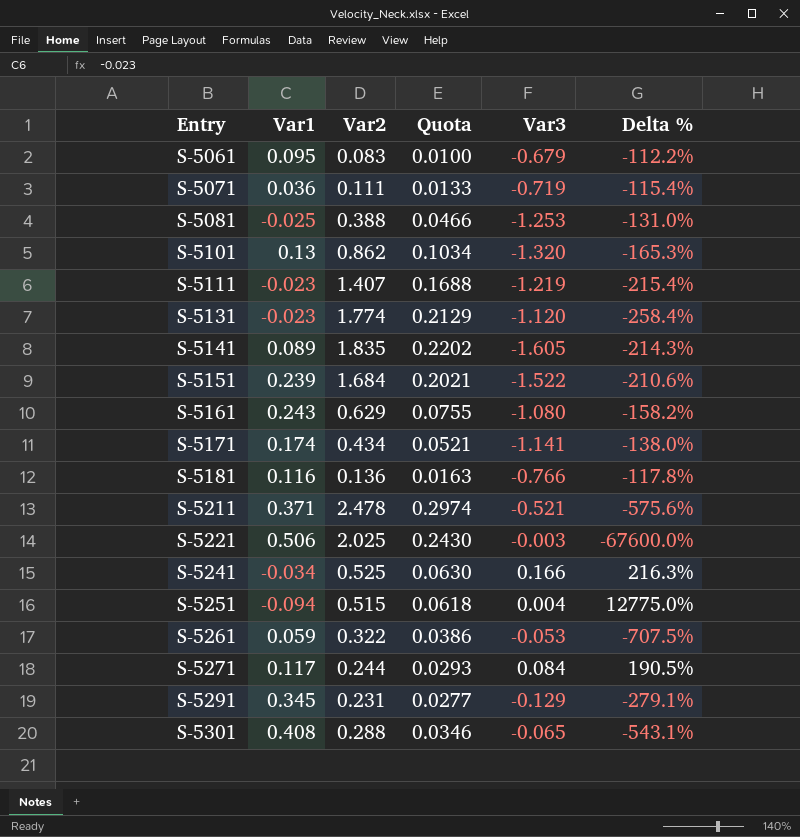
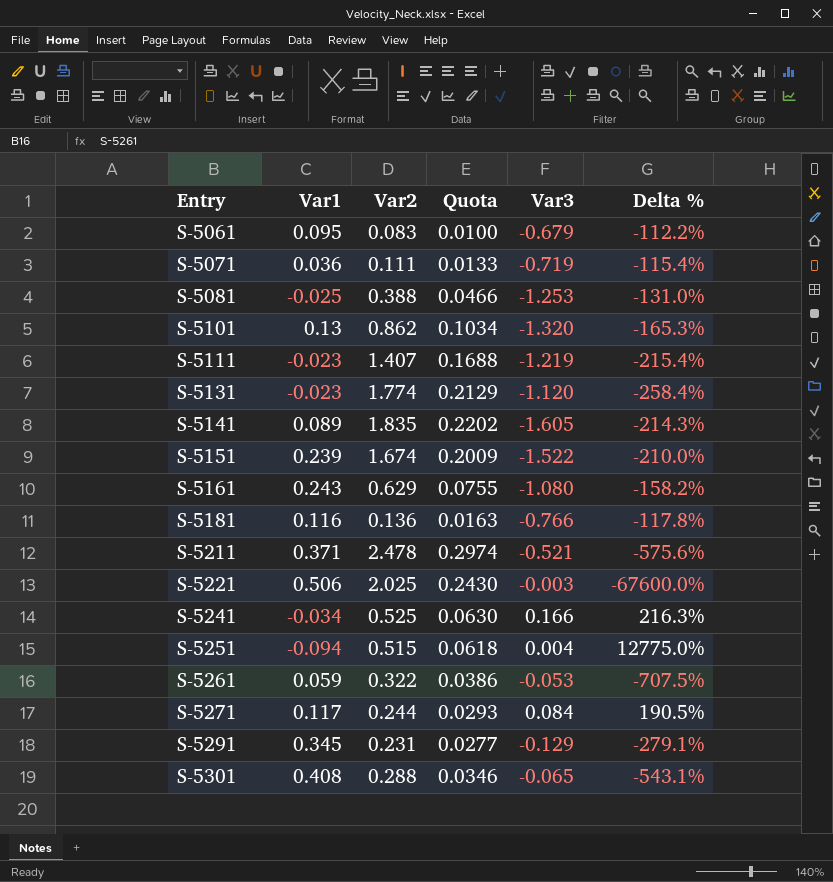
row S-5171: 0.174 | 0.434 | 0.0521 | -1.141 | -138.0% -> none
S-5151 | Var2: 1.684 -> 1.674
S-5151 | Quota: 0.2021 -> 0.2009
S-5151 | Delta %: -210.6% -> -210.0%

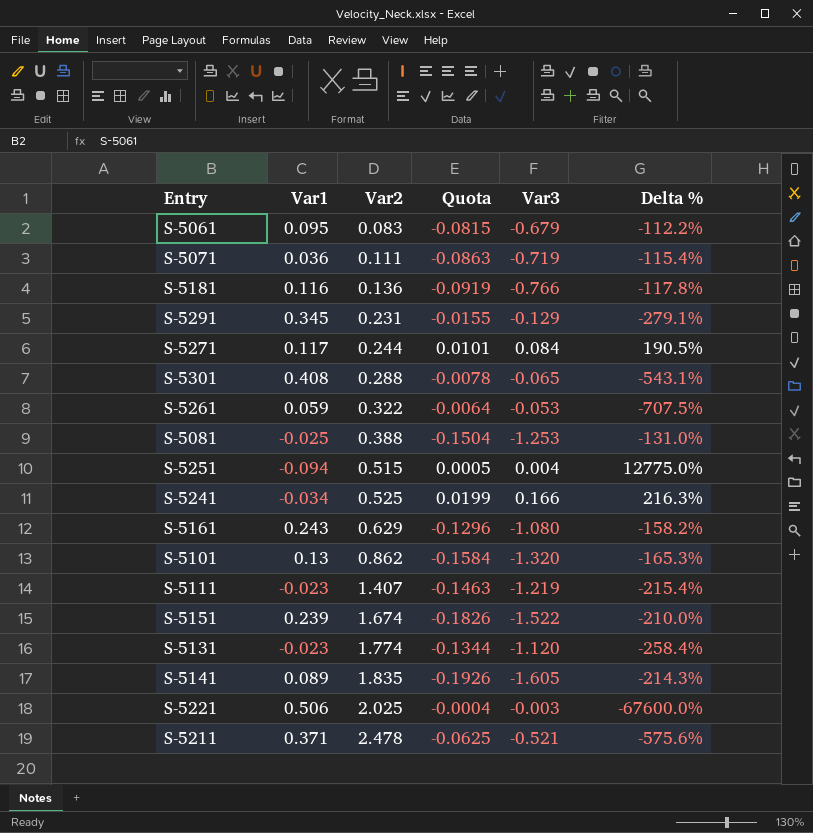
row order: Entry ascending -> Var2 ascending
column Quota | formula: [Var2] * 0.12 -> [Var3] * 0.12

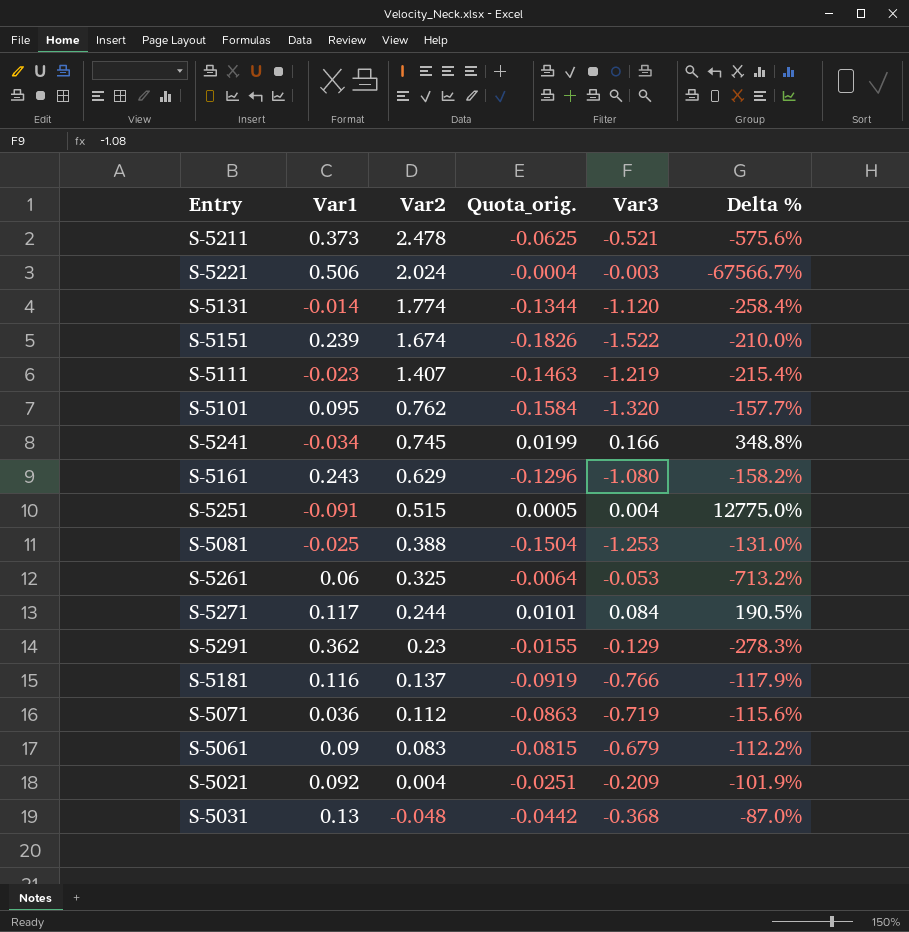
row order: Var2 ascending -> Var2 descending
column name: Quota -> Quota_orig.
row S-5301: 0.408 | 0.288 | -0.0078 | -0.065 | -543.1% -> none
row S-5141: 0.089 | 1.835 | -0.1926 | -1.605 | -214.3% -> none
S-5211 | Var1: 0.371 -> 0.373
S-5221 | Var2: 2.025 -> 2.024
S-5221 | Delta %: -67600.0% -> -67566.7%
S-5131 | Var1: -0.023 -> -0.014
S-5101 | Var1: 0.13 -> 0.095
S-5101 | Var2: 0.862 -> 0.762
S-5101 | Delta %: -165.3% -> -157.7%
S-5241 | Var2: 0.525 -> 0.745
S-5241 | Delta %: 216.3% -> 348.8%
S-5251 | Var1: -0.094 -> -0.091
S-5261 | Var1: 0.059 -> 0.06
S-5261 | Var2: 0.322 -> 0.325
S-5261 | Delta %: -707.5% -> -713.2%
S-5291 | Var1: 0.345 -> 0.362
S-5291 | Var2: 0.231 -> 0.23
S-5291 | Delta %: -279.1% -> -278.3%
S-5181 | Var2: 0.136 -> 0.137
S-5181 | Delta %: -117.8% -> -117.9%
S-5071 | Var2: 0.111 -> 0.112
S-5071 | Delta %: -115.4% -> -115.6%
S-5061 | Var1: 0.095 -> 0.09
row S-5021: none -> 0.092 | 0.004 | -0.0251 | -0.209 | -101.9%
row S-5031: none -> 0.13 | -0.048 | -0.0442 | -0.368 | -87.0%

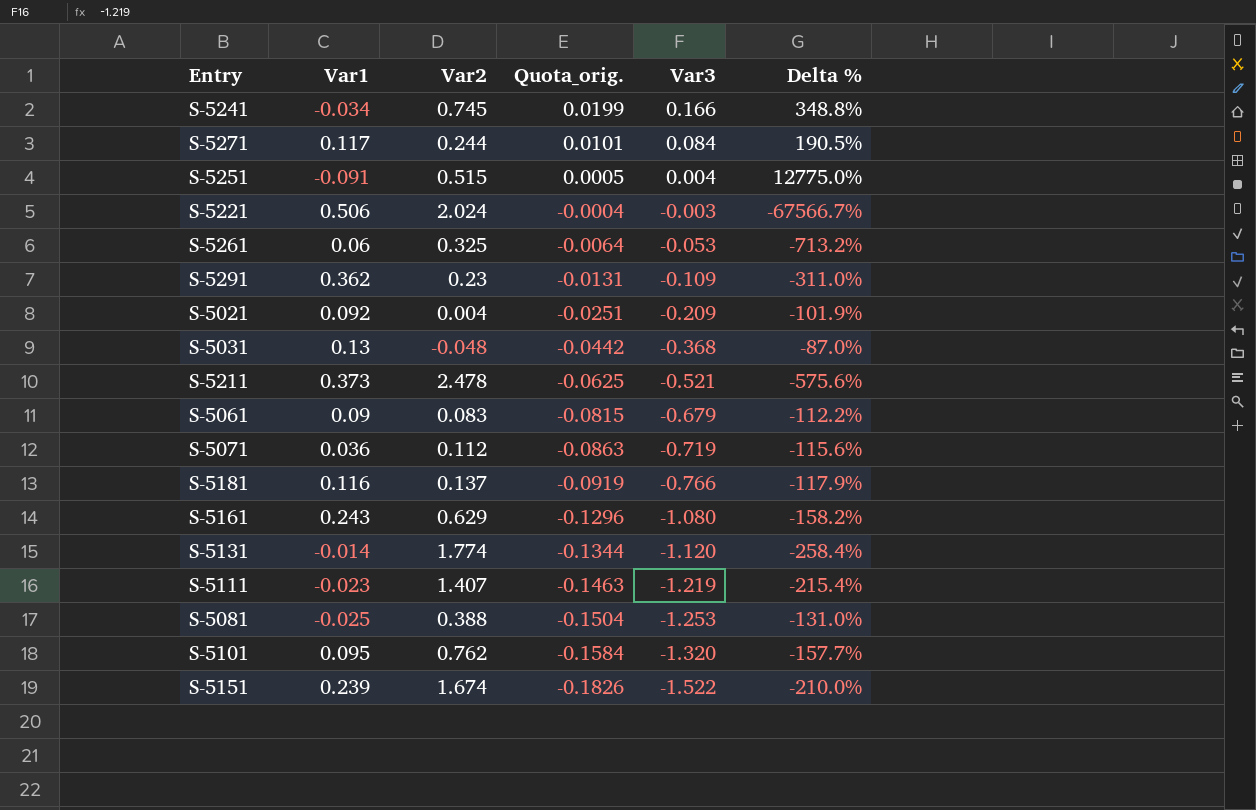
row order: Var2 descending -> Quota_orig. descending
S-5291 | Quota_orig.: -0.0155 -> -0.0131
S-5291 | Var3: -0.129 -> -0.109
S-5291 | Delta %: -278.3% -> -311.0%

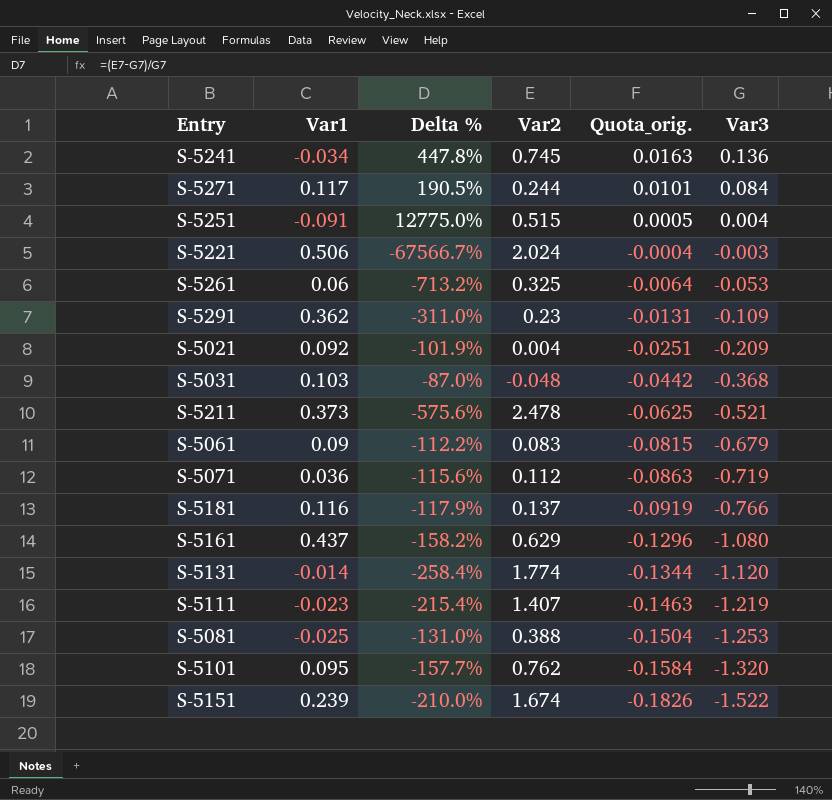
column Delta % | position: 6 -> 3
S-5241 | Delta %: 348.8% -> 447.8%
S-5241 | Quota_orig.: 0.0199 -> 0.0163
S-5241 | Var3: 0.166 -> 0.136
S-5031 | Var1: 0.13 -> 0.103
S-5161 | Var1: 0.243 -> 0.437

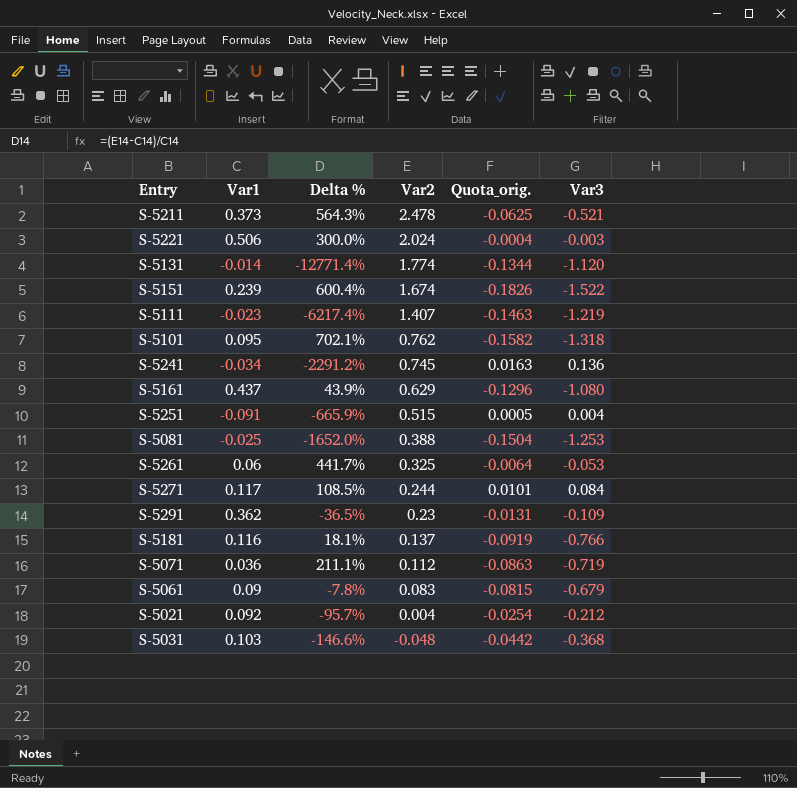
row order: Quota_orig. descending -> Var2 descending
column Delta % | formula: ([Var2] - [Var3]) / [Var3] -> ([Var2] - [Var1]) / [Var1]
S-5101 | Quota_orig.: -0.1584 -> -0.1582
S-5101 | Var3: -1.320 -> -1.318
S-5021 | Quota_orig.: -0.0251 -> -0.0254
S-5021 | Var3: -0.209 -> -0.212

